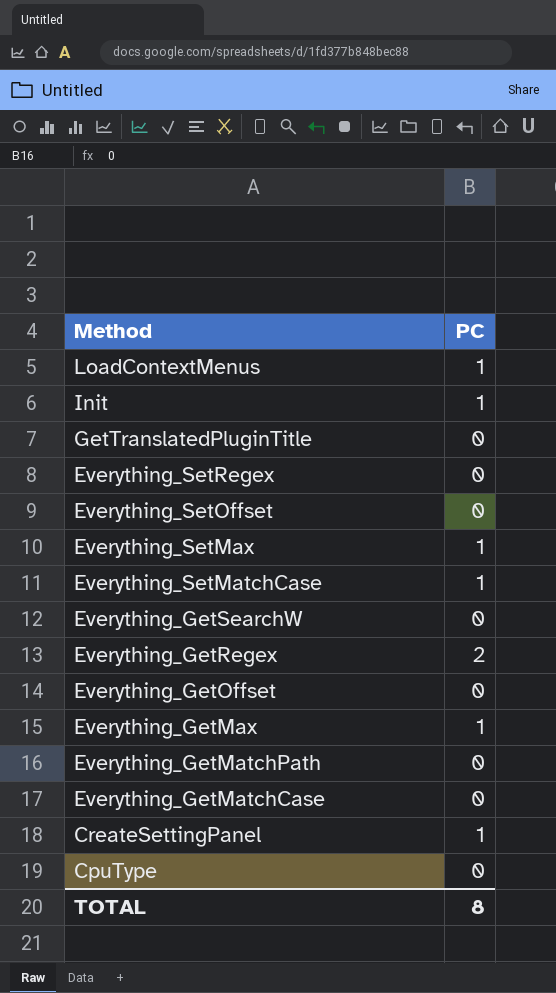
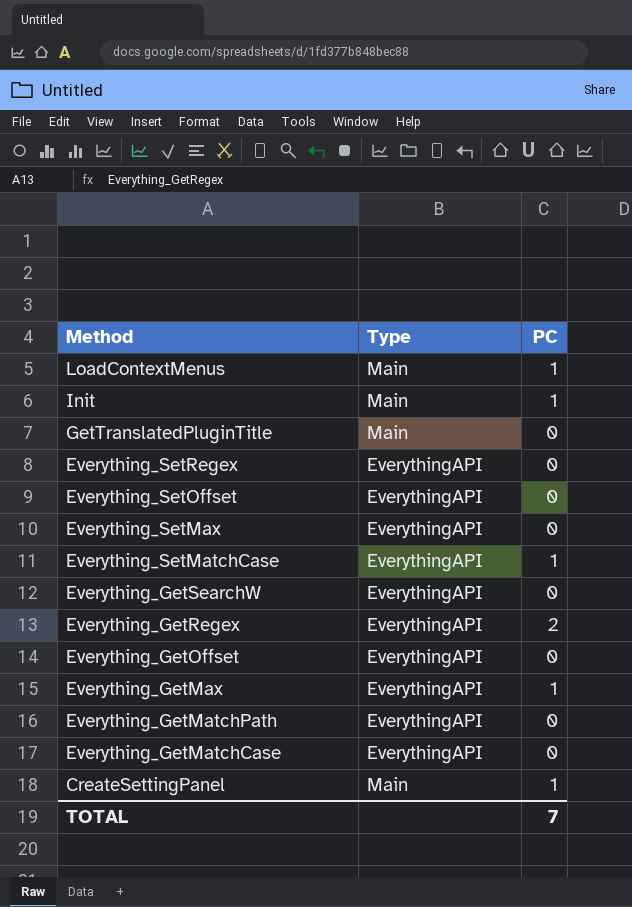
column Type | position: none -> 2
row CpuType: 0 -> none
Everything_SetMax | PC: 1 -> 0
TOTAL | PC: 8 -> 7

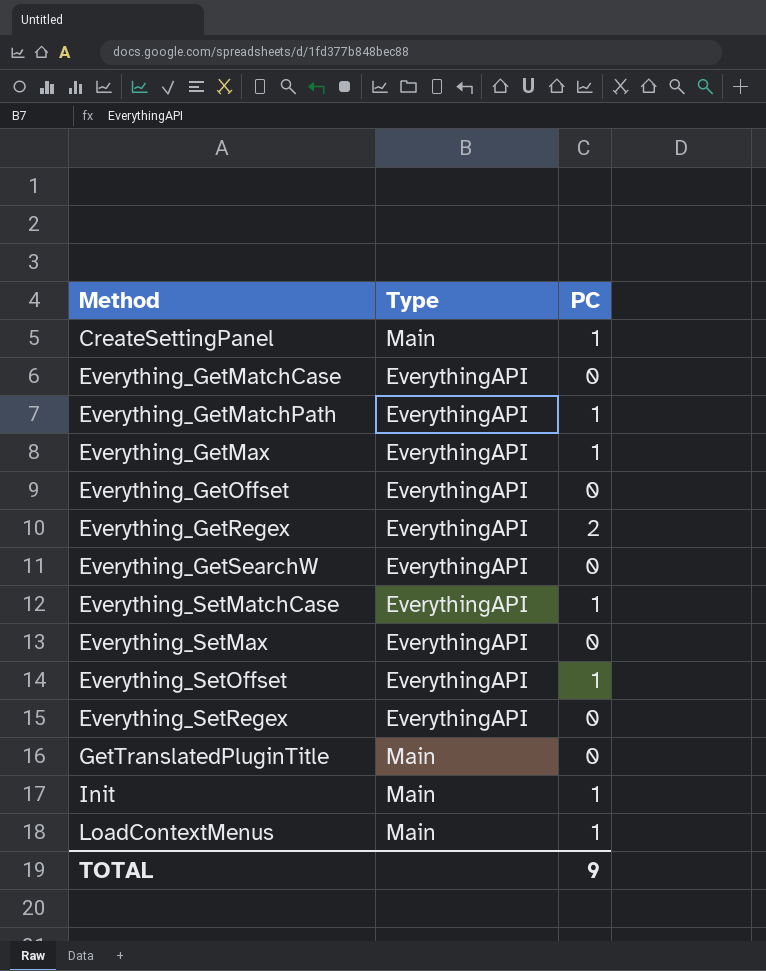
row order: Method descending -> Method ascending
Everything_GetMatchPath | PC: 0 -> 1
Everything_SetOffset | PC: 0 -> 1
TOTAL | PC: 7 -> 9

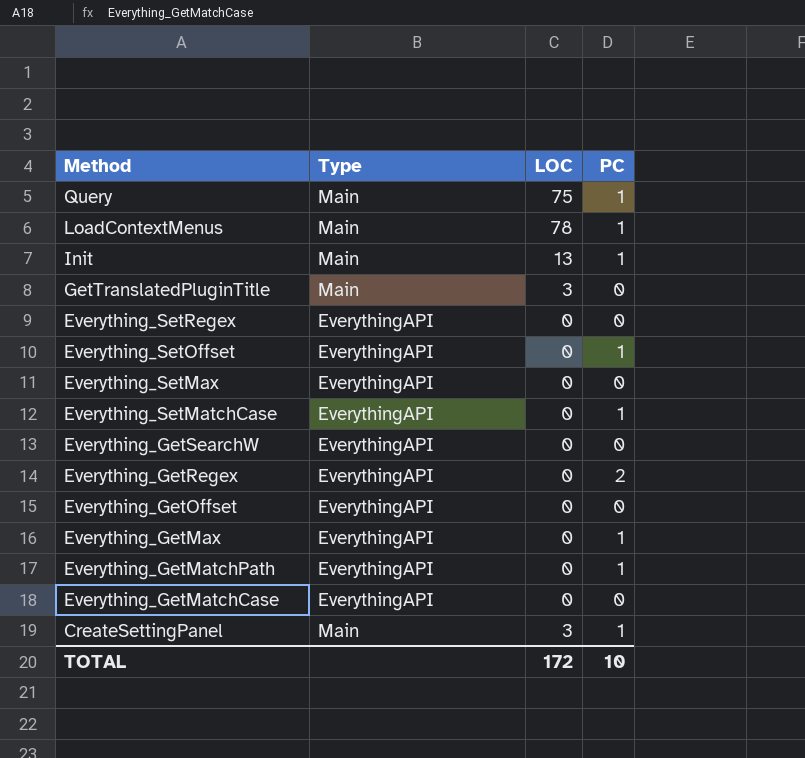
row order: Method ascending -> Method descending
column LOC | position: none -> 3
row Query: none -> Main | 75 | 1
TOTAL | PC: 9 -> 10

